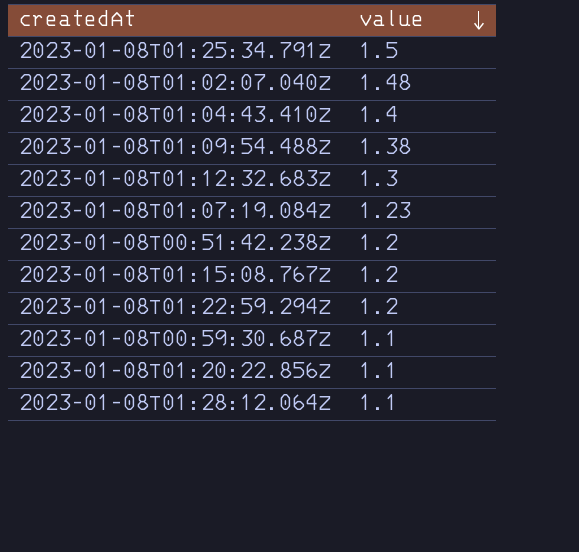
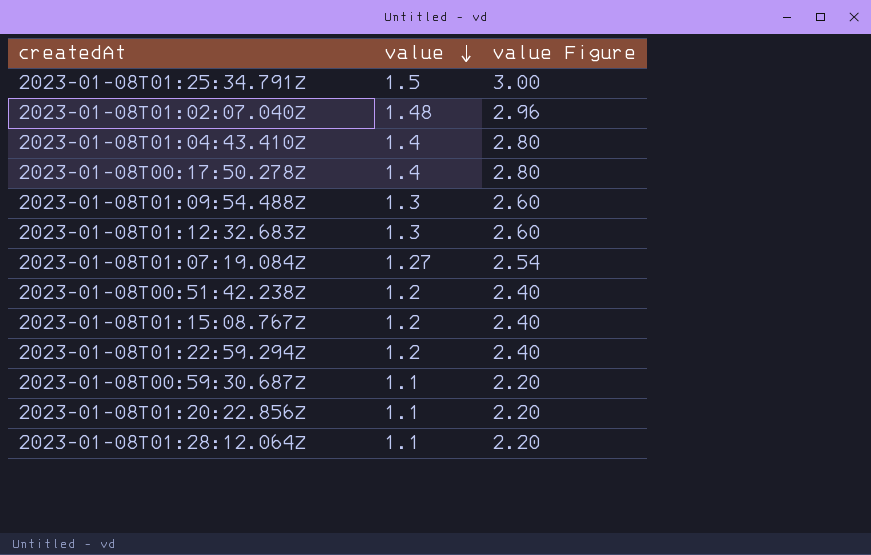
column value Figure | formula: none -> [value] * 2
row 2023-01-08T00:17:50.278Z: none -> 1.4 | 2.80
2023-01-08T01:09:54.488Z | value: 1.38 -> 1.3
2023-01-08T01:07:19.084Z | value: 1.23 -> 1.27

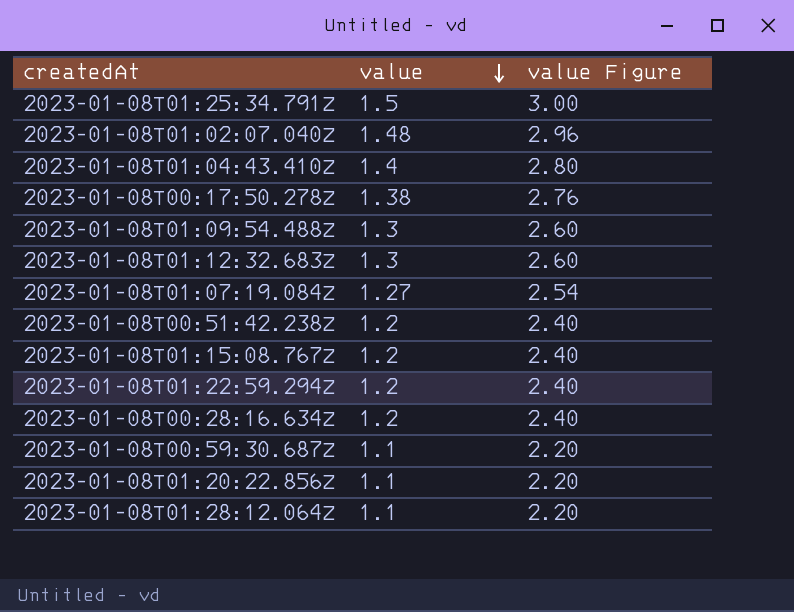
2023-01-08T00:17:50.278Z | value: 1.4 -> 1.38
2023-01-08T00:17:50.278Z | value Figure: 2.80 -> 2.76
row 2023-01-08T00:28:16.634Z: none -> 1.2 | 2.40

